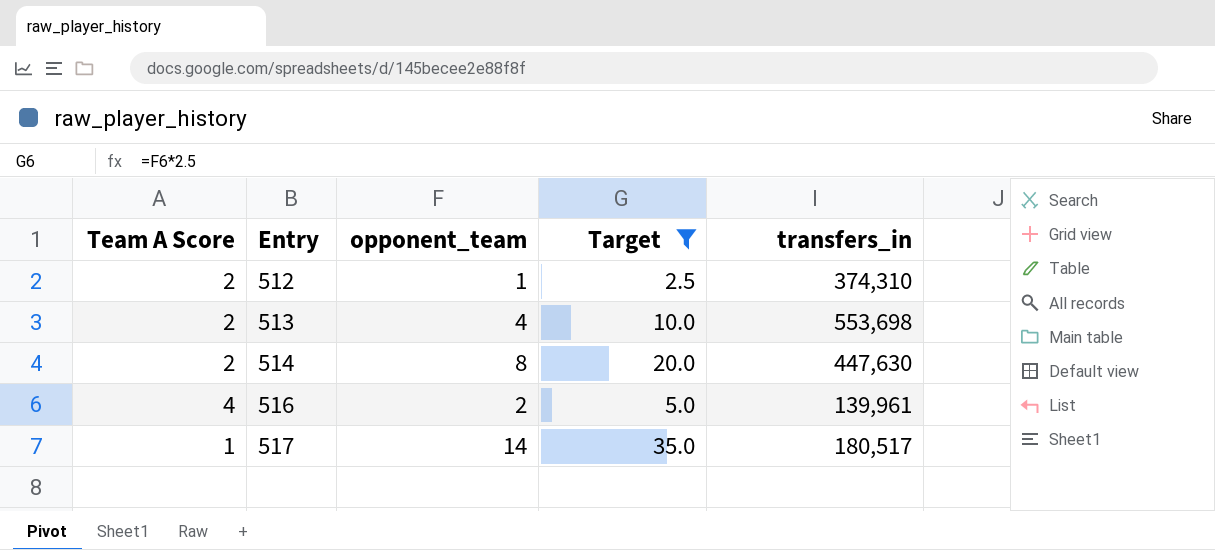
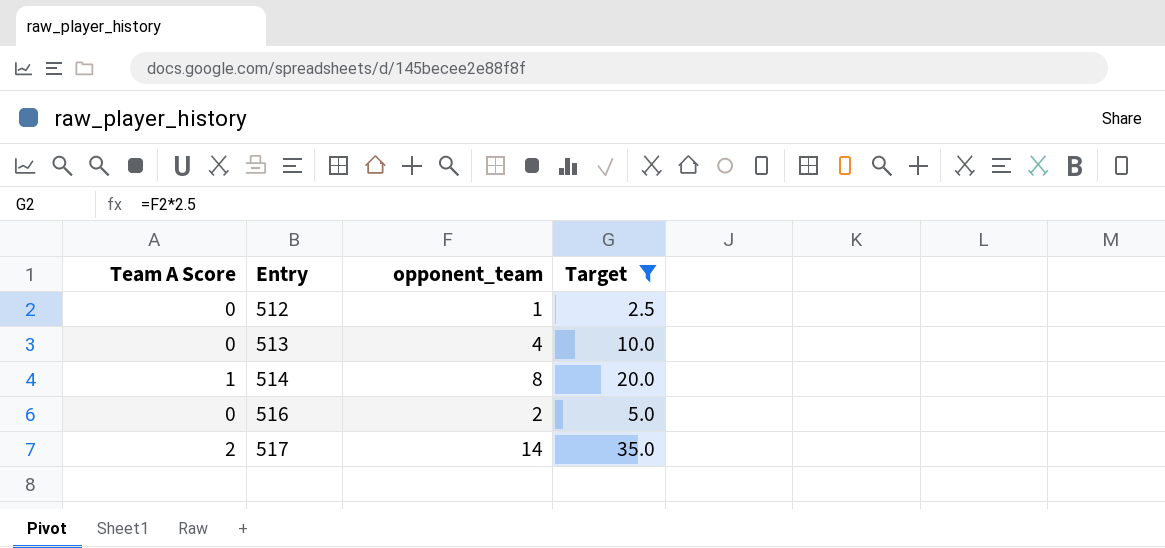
column transfers_in | position: 5 -> none
512 | Team A Score: 2 -> 0
513 | Team A Score: 2 -> 0
514 | Team A Score: 2 -> 1
516 | Team A Score: 4 -> 0
517 | Team A Score: 1 -> 2

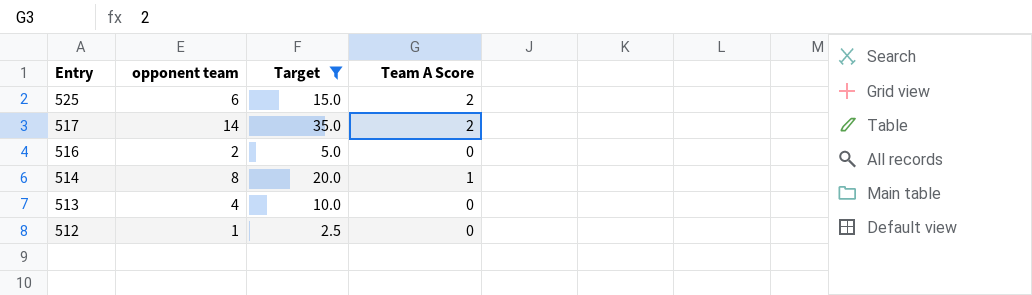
row order: Entry ascending -> Entry descending
column name: opponent_team -> opponent team
column Team A Score | position: 1 -> 4
row 525: none -> 6 | 15.0 | 2

